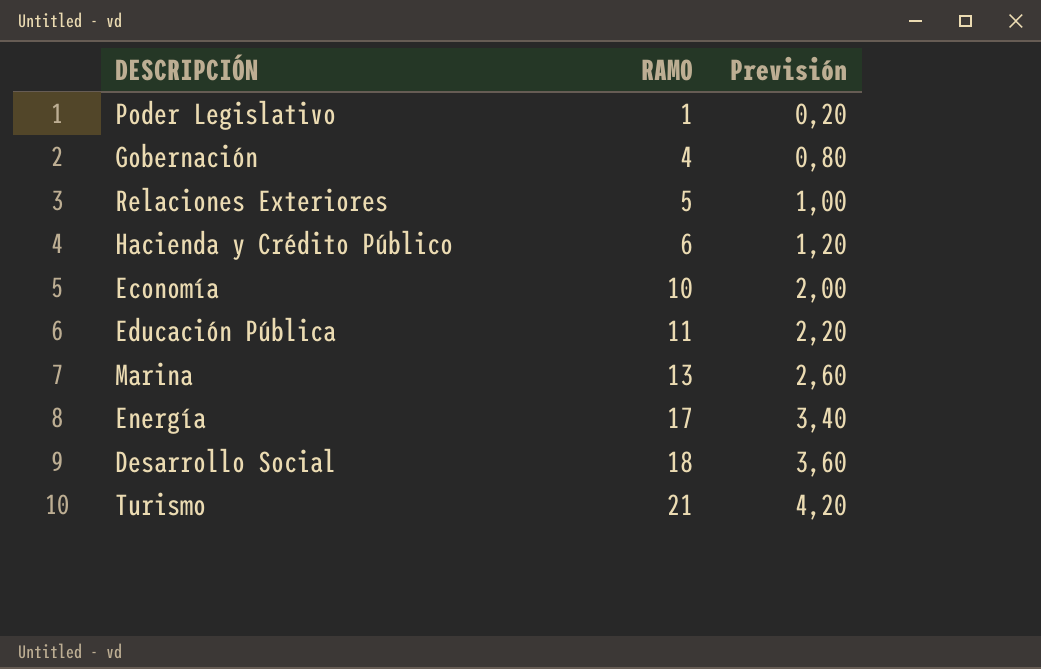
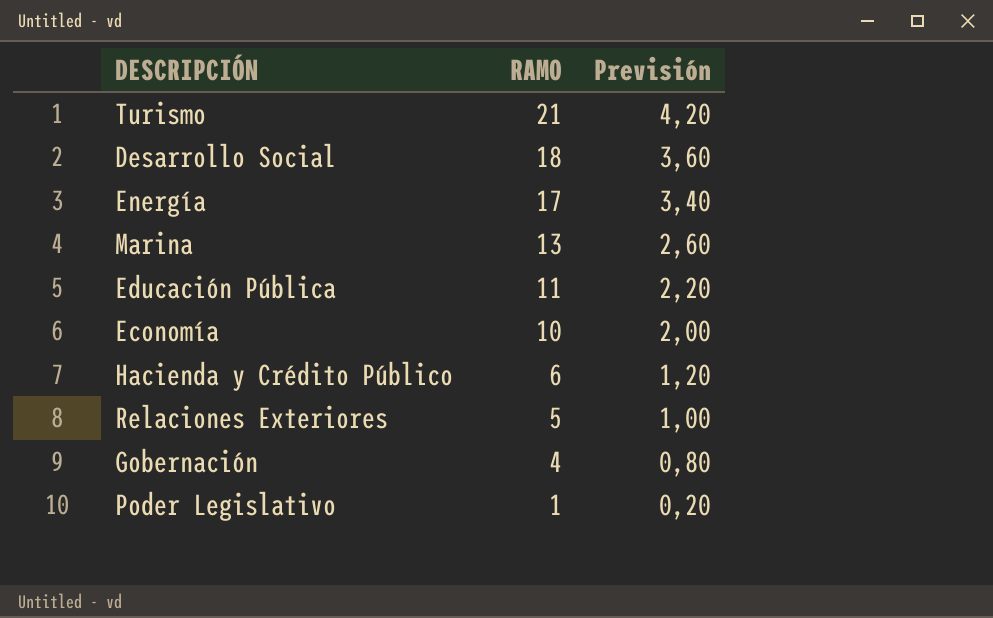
row order: RAMO ascending -> RAMO descending

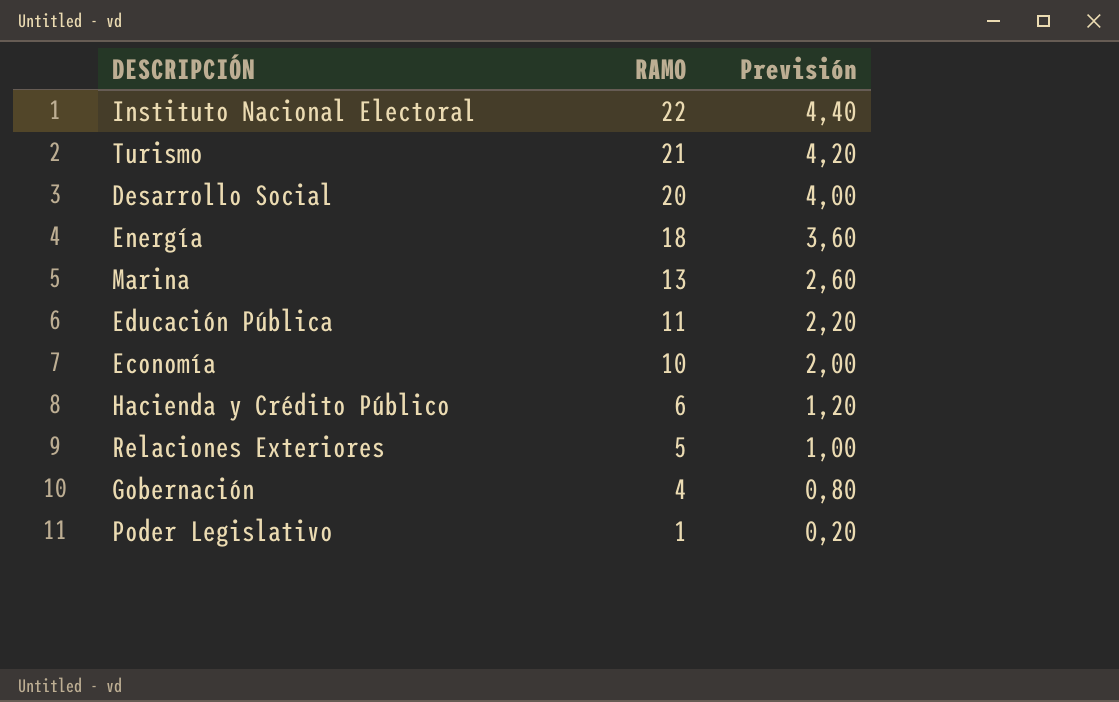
row Instituto Nacional Electoral: none -> 22 | 4,40
Desarrollo Social | RAMO: 18 -> 20
Desarrollo Social | Previsión: 3,60 -> 4,00
Energía | RAMO: 17 -> 18
Energía | Previsión: 3,40 -> 3,60

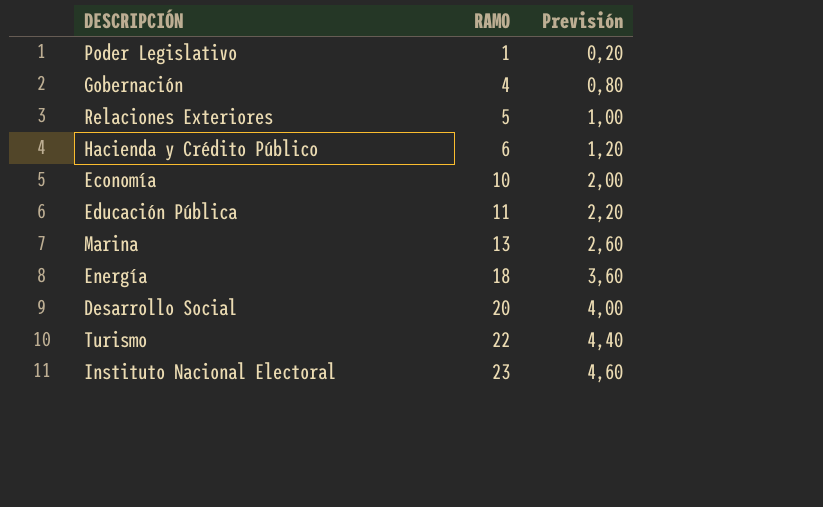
row order: RAMO descending -> RAMO ascending
Turismo | RAMO: 21 -> 22
Turismo | Previsión: 4,20 -> 4,40
Instituto Nacional Electoral | RAMO: 22 -> 23
Instituto Nacional Electoral | Previsión: 4,40 -> 4,60

